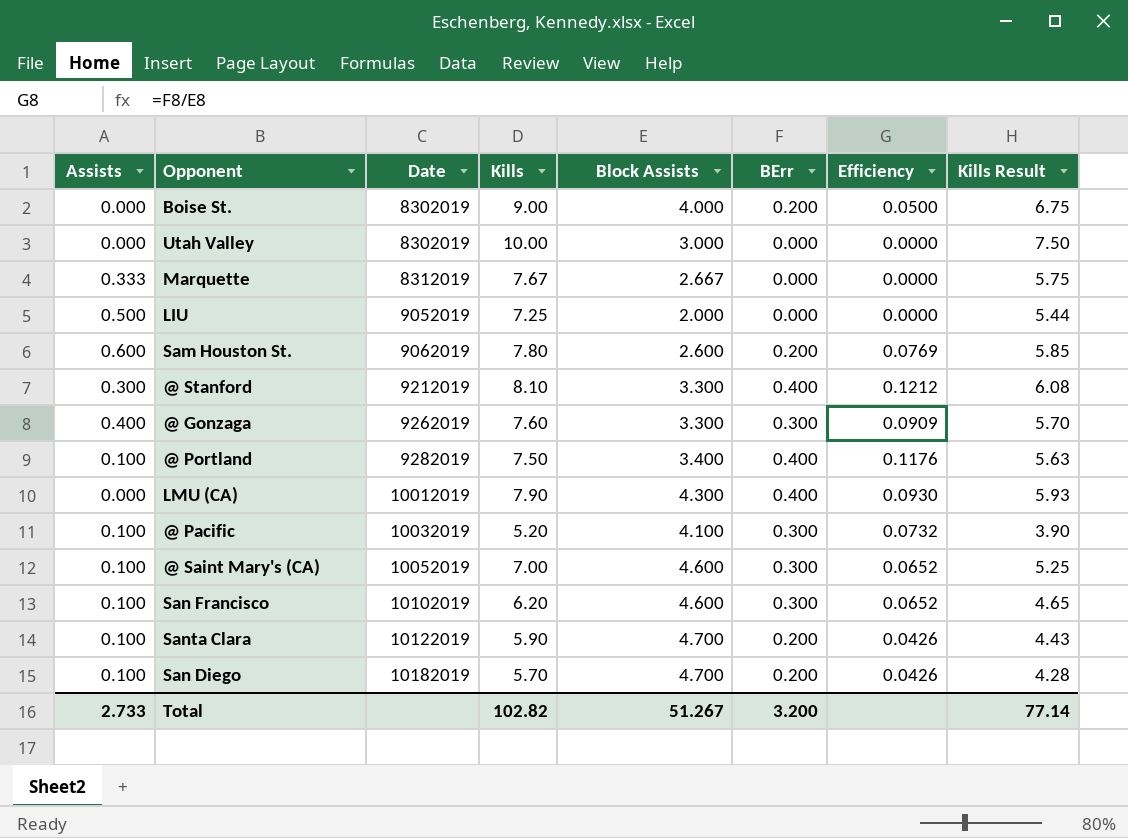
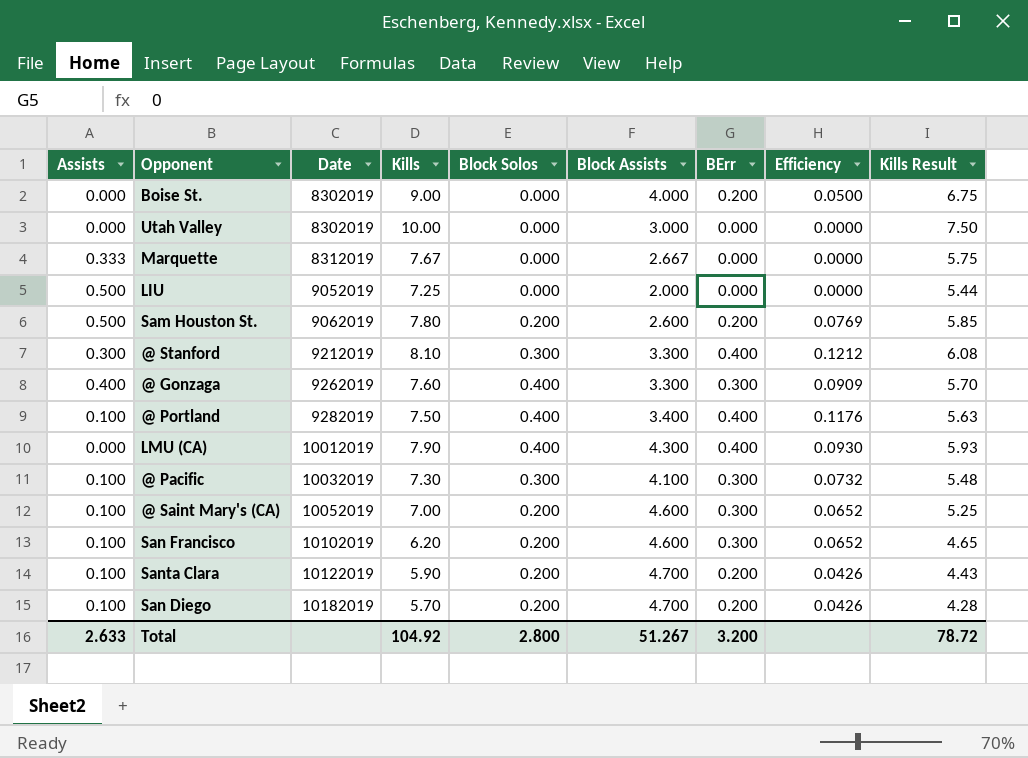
column Block Solos | position: none -> 5
Sam Houston St. | Assists: 0.600 -> 0.500
@ Pacific | Kills: 5.20 -> 7.30
@ Pacific | Kills Result: 3.90 -> 5.48
Total | Assists: 2.733 -> 2.633
Total | Kills: 102.82 -> 104.92
Total | Kills Result: 77.14 -> 78.72

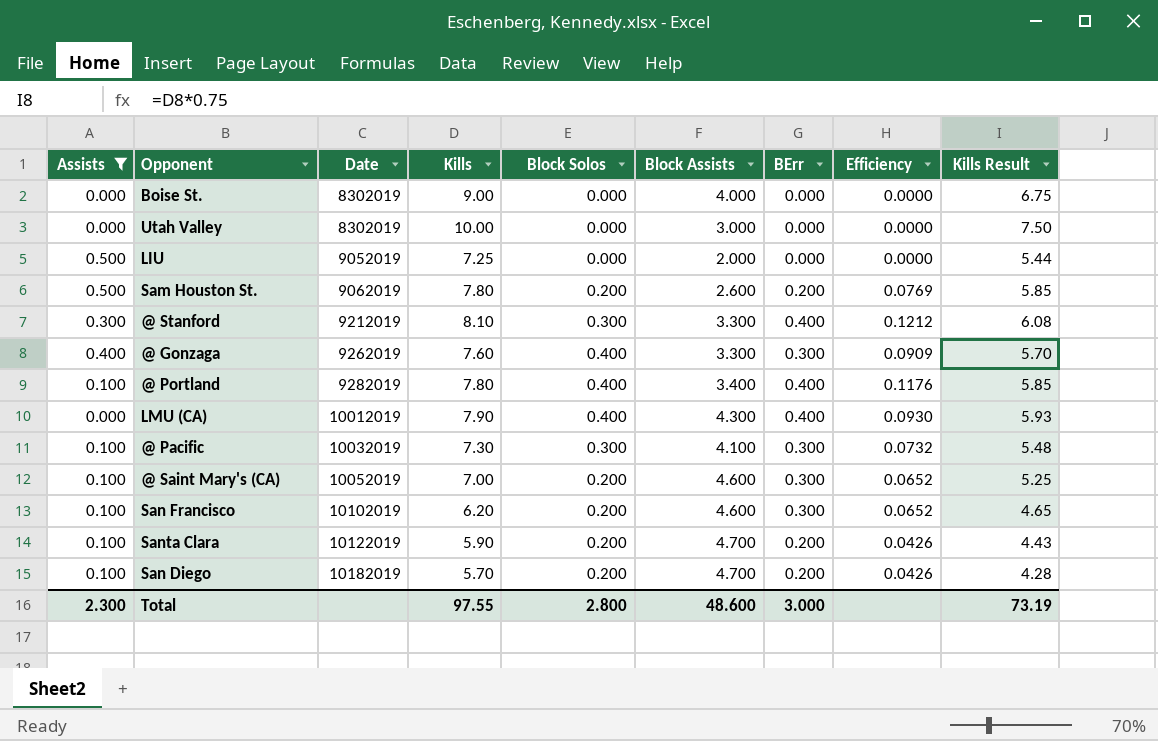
filter: none -> Assists != 0.333
Boise St. | BErr: 0.200 -> 0.000
Boise St. | Efficiency: 0.0500 -> 0.0000
@ Portland | Kills: 7.50 -> 7.80
@ Portland | Kills Result: 5.63 -> 5.85
Total | Assists: 2.633 -> 2.300
Total | Kills: 104.92 -> 97.55
Total | Block Assists: 51.267 -> 48.600
Total | BErr: 3.200 -> 3.000
Total | Kills Result: 78.72 -> 73.19

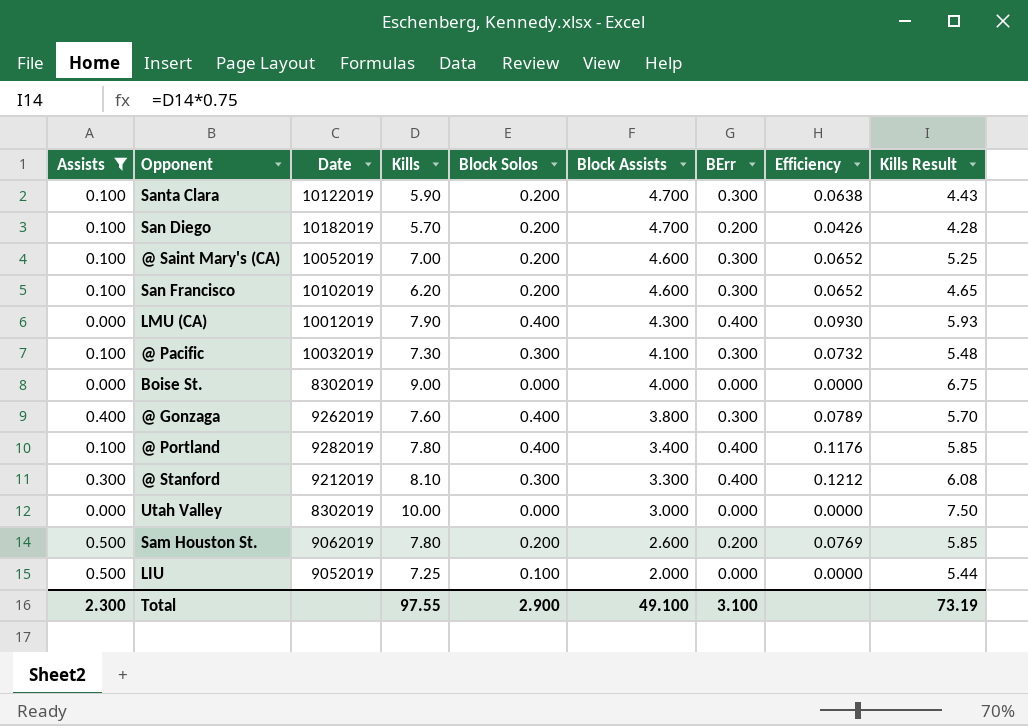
row order: Date ascending -> Block Assists descending
Santa Clara | BErr: 0.200 -> 0.300
Santa Clara | Efficiency: 0.0426 -> 0.0638
@ Gonzaga | Block Assists: 3.300 -> 3.800
@ Gonzaga | Efficiency: 0.0909 -> 0.0789
LIU | Block Solos: 0.000 -> 0.100
Total | Block Solos: 2.800 -> 2.900
Total | Block Assists: 48.600 -> 49.100
Total | BErr: 3.000 -> 3.100

